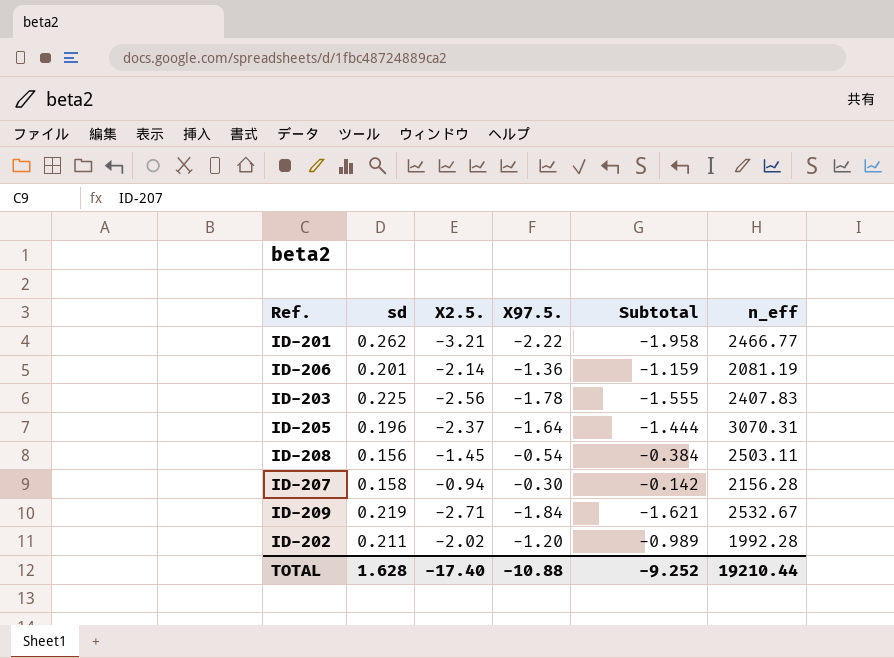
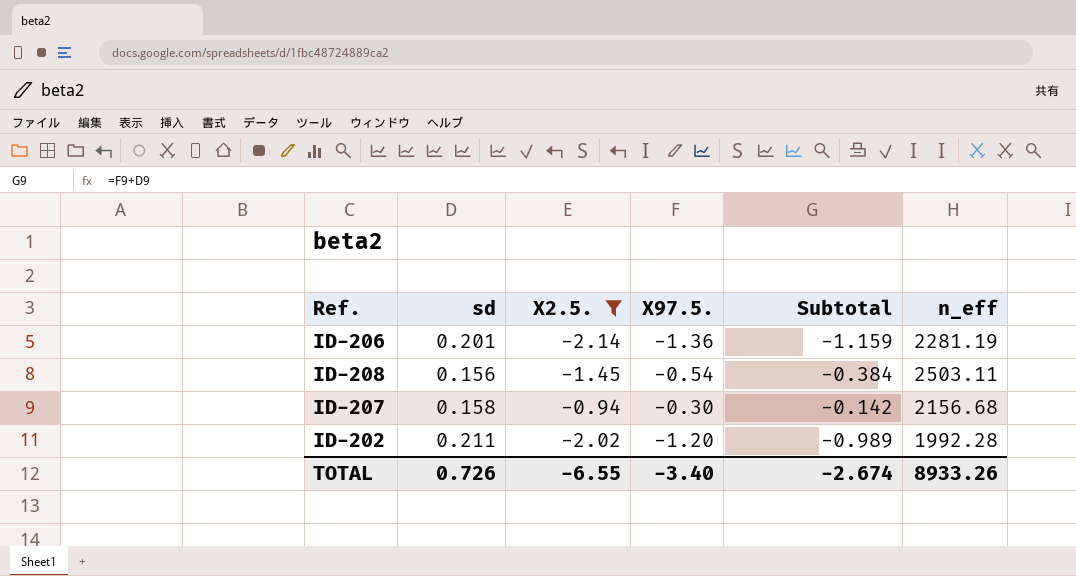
filter: none -> X2.5. >= -2.14
ID-206 | n_eff: 2081.19 -> 2281.19
ID-207 | n_eff: 2156.28 -> 2156.68
TOTAL | sd: 1.628 -> 0.726
TOTAL | X2.5.: -17.40 -> -6.55
TOTAL | X97.5.: -10.88 -> -3.40
TOTAL | Subtotal: -9.252 -> -2.674
TOTAL | n_eff: 19210.44 -> 8933.26

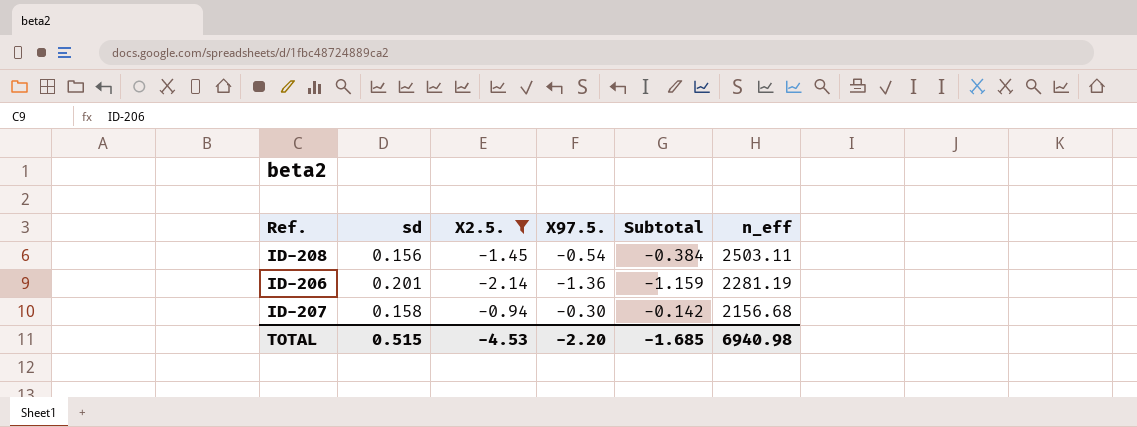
row order: none -> n_eff descending
row ID-202: 0.211 | -2.02 | -1.20 | -0.989 | 1992.28 -> none
TOTAL | sd: 0.726 -> 0.515
TOTAL | X2.5.: -6.55 -> -4.53
TOTAL | X97.5.: -3.40 -> -2.20
TOTAL | Subtotal: -2.674 -> -1.685
TOTAL | n_eff: 8933.26 -> 6940.98

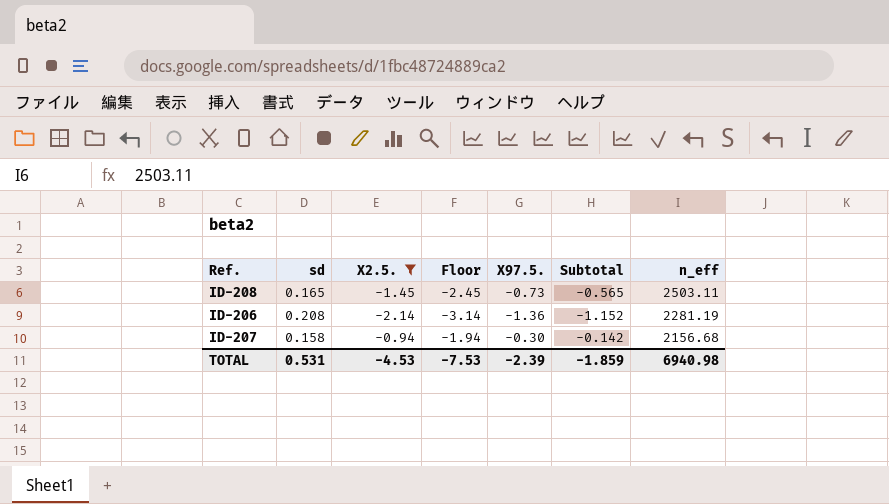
column Floor | formula: none -> [X2.5.] - 1
ID-208 | sd: 0.156 -> 0.165
ID-208 | X97.5.: -0.54 -> -0.73
ID-208 | Subtotal: -0.384 -> -0.565
ID-206 | sd: 0.201 -> 0.208
ID-206 | Subtotal: -1.159 -> -1.152
TOTAL | sd: 0.515 -> 0.531
TOTAL | X97.5.: -2.20 -> -2.39
TOTAL | Subtotal: -1.685 -> -1.859

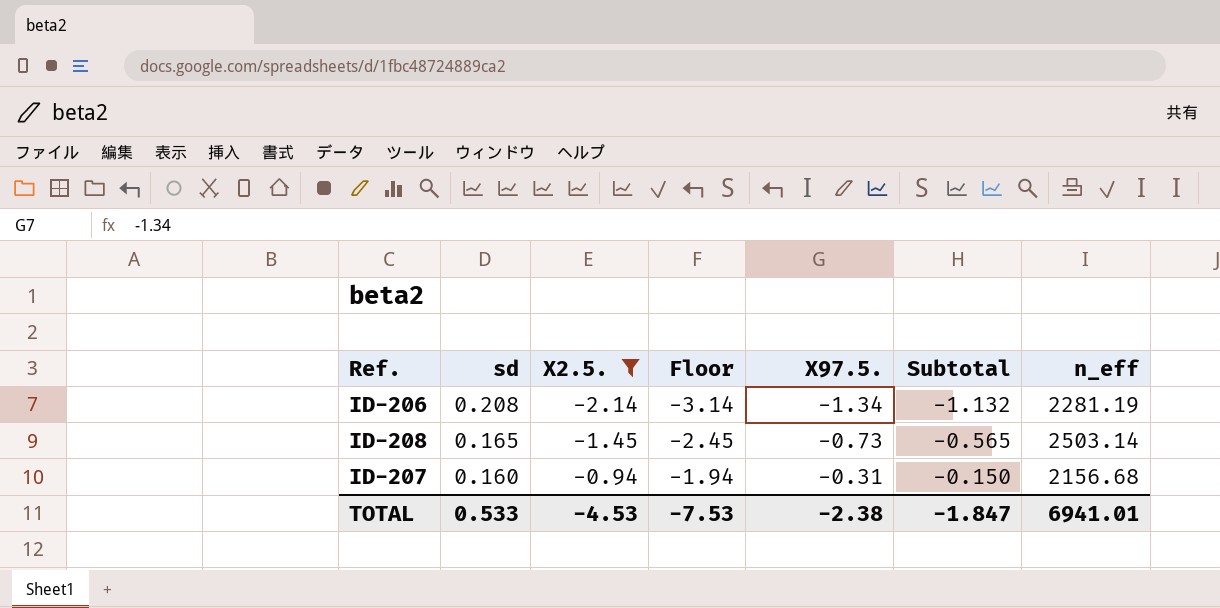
row order: n_eff descending -> sd descending
ID-206 | X97.5.: -1.36 -> -1.34
ID-206 | Subtotal: -1.152 -> -1.132
ID-208 | n_eff: 2503.11 -> 2503.14
ID-207 | sd: 0.158 -> 0.160
ID-207 | X97.5.: -0.30 -> -0.31
ID-207 | Subtotal: -0.142 -> -0.150
TOTAL | sd: 0.531 -> 0.533
TOTAL | X97.5.: -2.39 -> -2.38
TOTAL | Subtotal: -1.859 -> -1.847
TOTAL | n_eff: 6940.98 -> 6941.01

